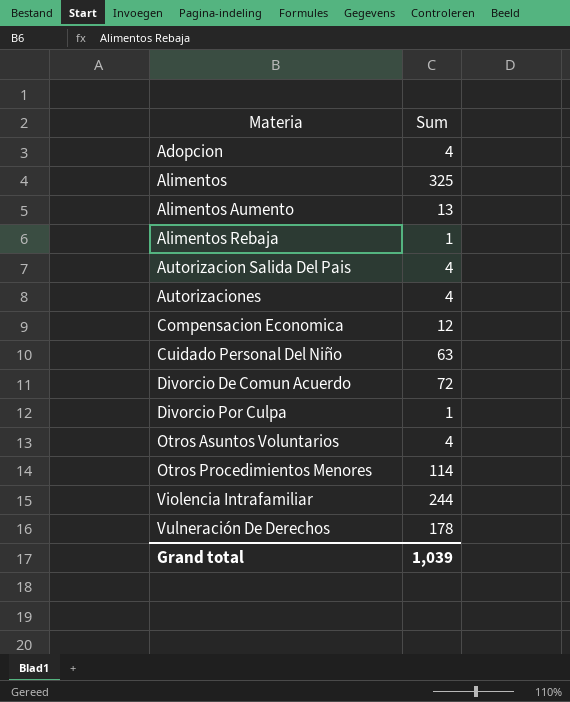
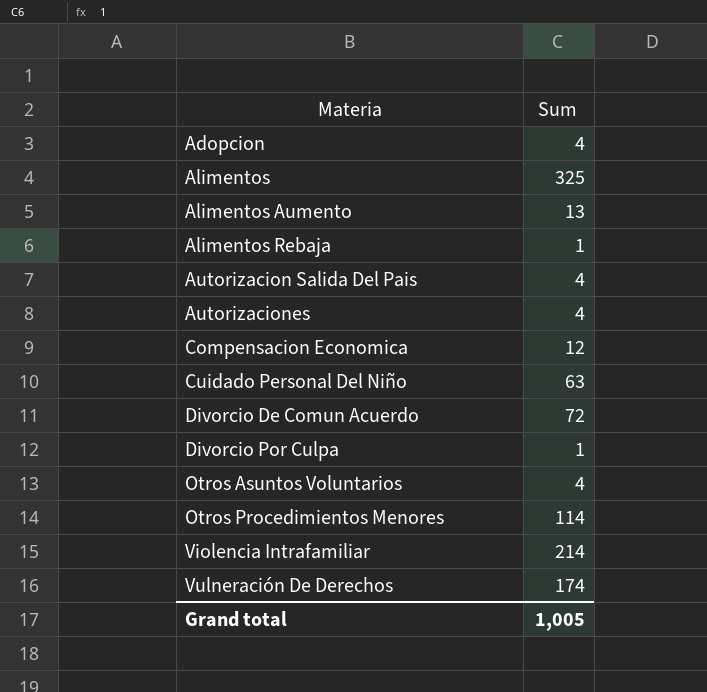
Violencia Intrafamiliar | Sum: 244 -> 214
Vulneración De Derechos | Sum: 178 -> 174
Grand total | Sum: 1,039 -> 1,005

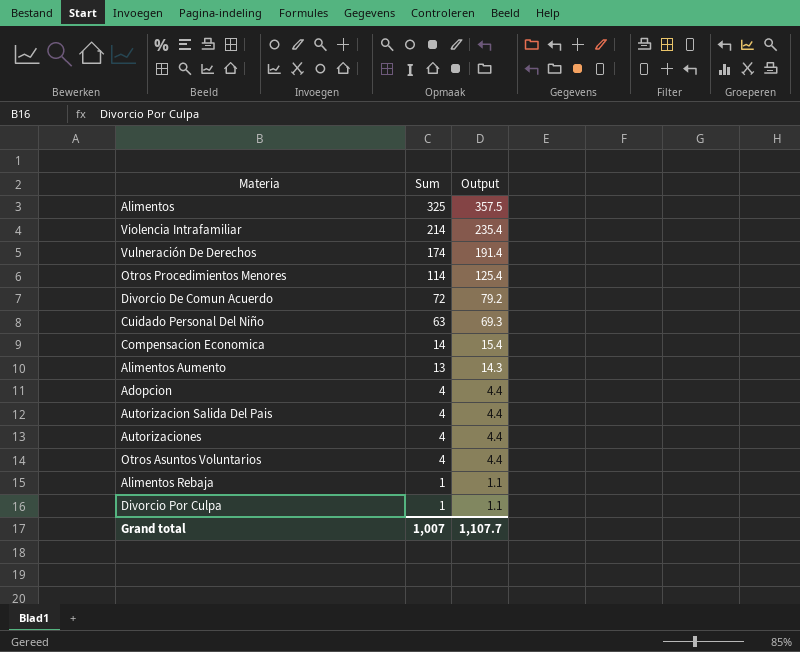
row order: Materia ascending -> Sum descending
column Output | formula: none -> [Sum] * 1.1
Compensacion Economica | Sum: 12 -> 14
Grand total | Sum: 1,005 -> 1,007

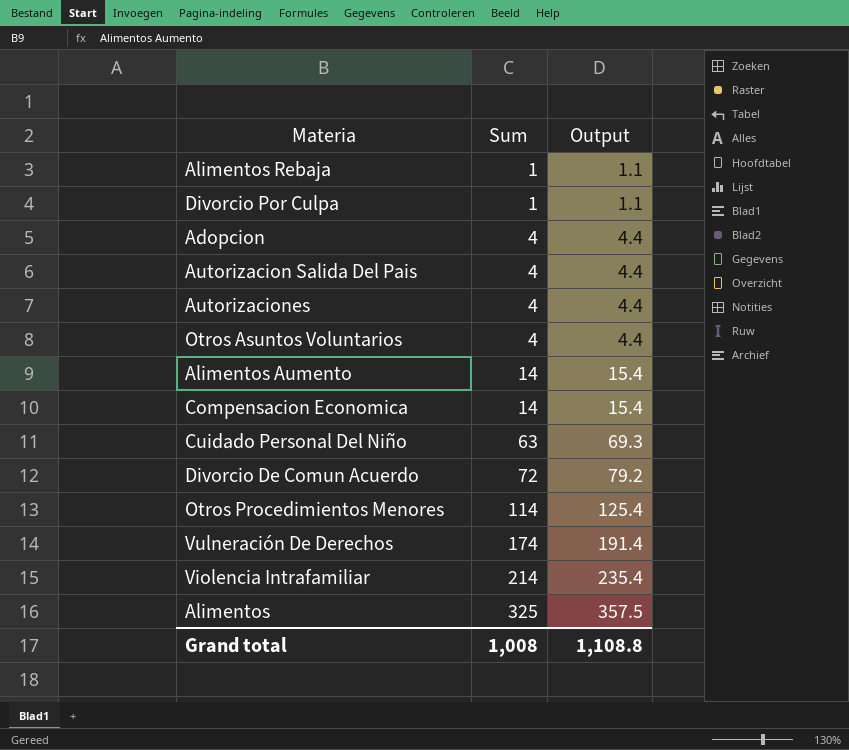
row order: Sum descending -> Sum ascending
Alimentos Aumento | Sum: 13 -> 14
Alimentos Aumento | Output: 14.3 -> 15.4
Grand total | Sum: 1,007 -> 1,008
Grand total | Output: 1,107.7 -> 1,108.8

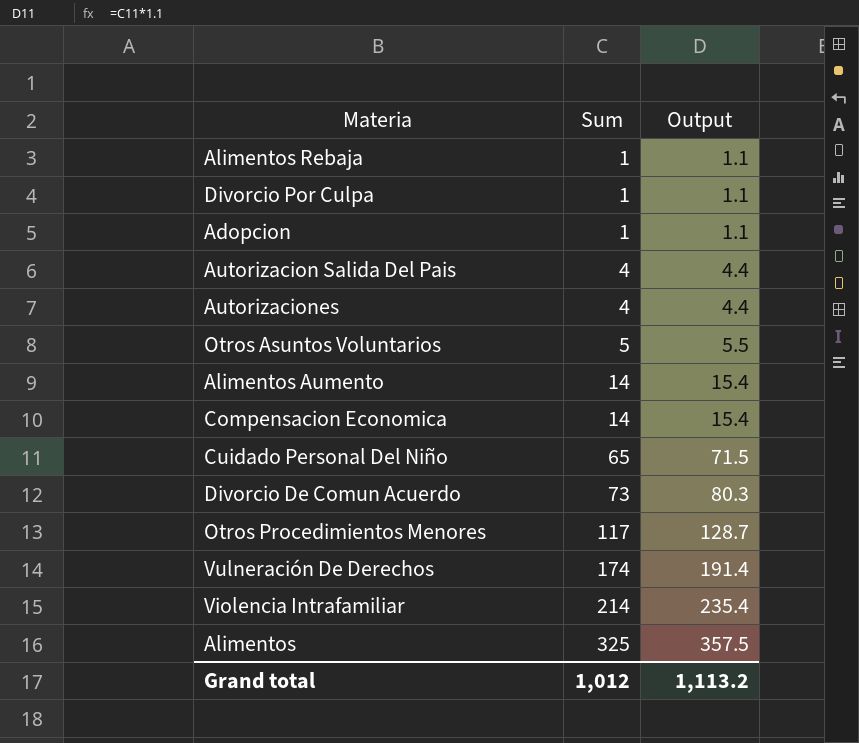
Adopcion | Sum: 4 -> 1
Adopcion | Output: 4.4 -> 1.1
Otros Asuntos Voluntarios | Sum: 4 -> 5
Otros Asuntos Voluntarios | Output: 4.4 -> 5.5
Cuidado Personal Del Niño | Sum: 63 -> 65
Cuidado Personal Del Niño | Output: 69.3 -> 71.5
Divorcio De Comun Acuerdo | Sum: 72 -> 73
Divorcio De Comun Acuerdo | Output: 79.2 -> 80.3
Otros Procedimientos Menores | Sum: 114 -> 117
Otros Procedimientos Menores | Output: 125.4 -> 128.7
Grand total | Sum: 1,008 -> 1,012
Grand total | Output: 1,108.8 -> 1,113.2

